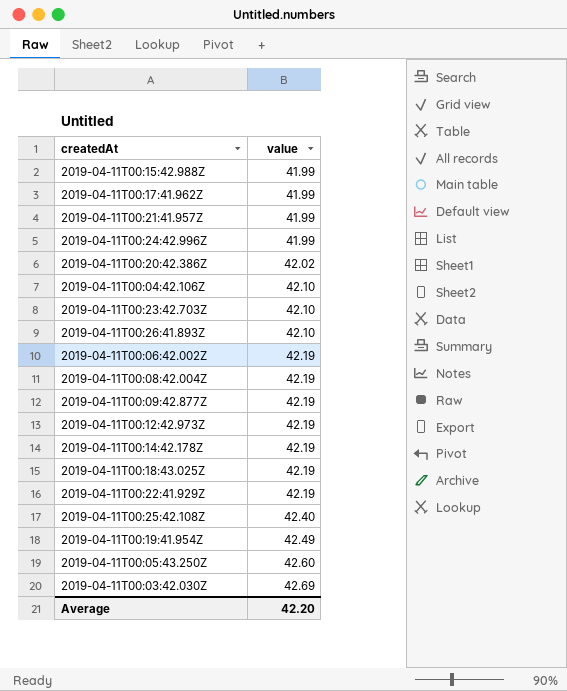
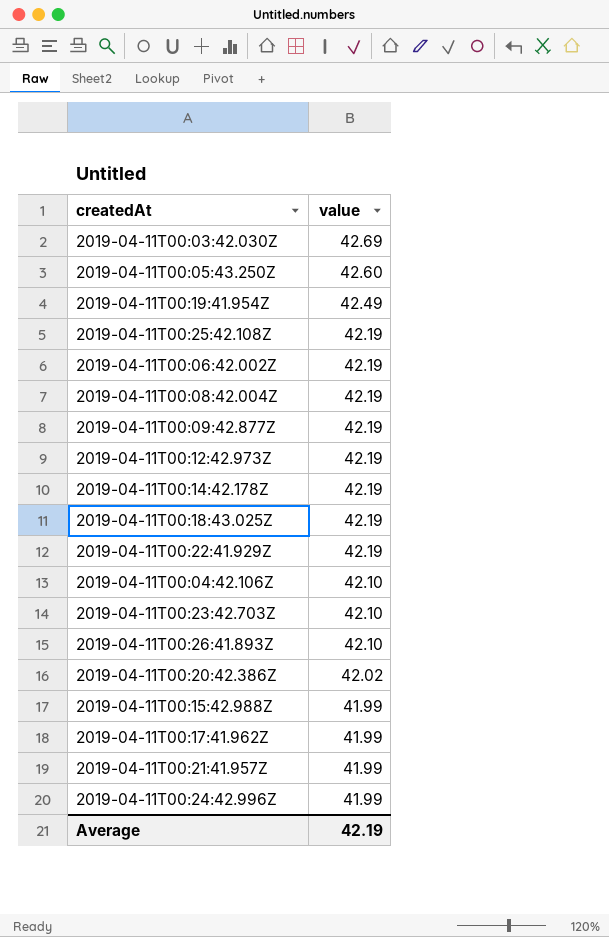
row order: value ascending -> value descending
2019-04-11T00:25:42.108Z | value: 42.40 -> 42.19
Average | value: 42.20 -> 42.19

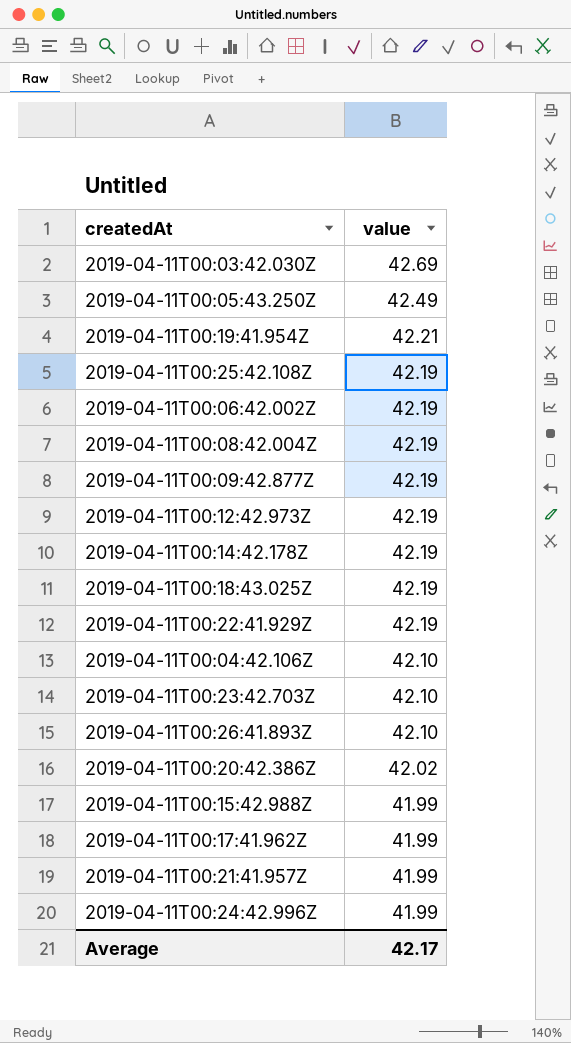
2019-04-11T00:05:43.250Z | value: 42.60 -> 42.49
2019-04-11T00:19:41.954Z | value: 42.49 -> 42.21
Average | value: 42.19 -> 42.17

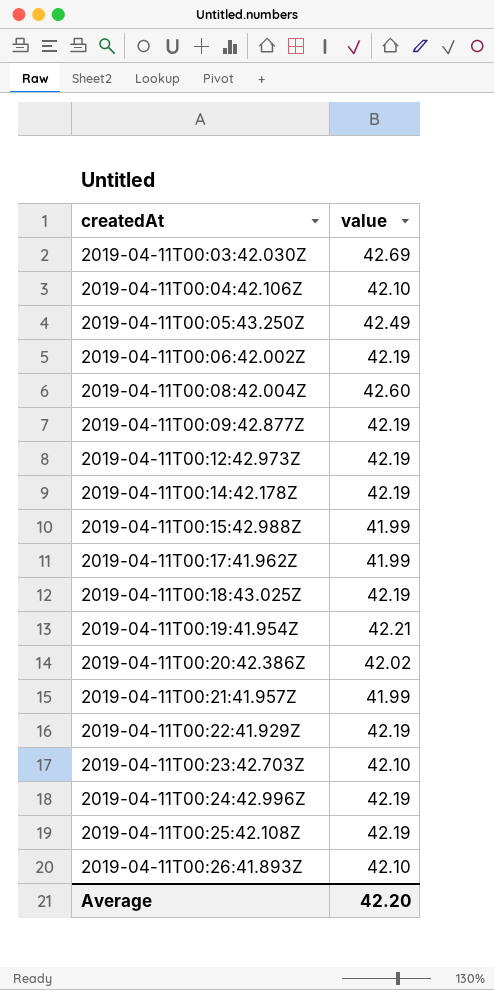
row order: value descending -> createdAt ascending
2019-04-11T00:08:42.004Z | value: 42.19 -> 42.60
2019-04-11T00:24:42.996Z | value: 41.99 -> 42.19
Average | value: 42.17 -> 42.20

